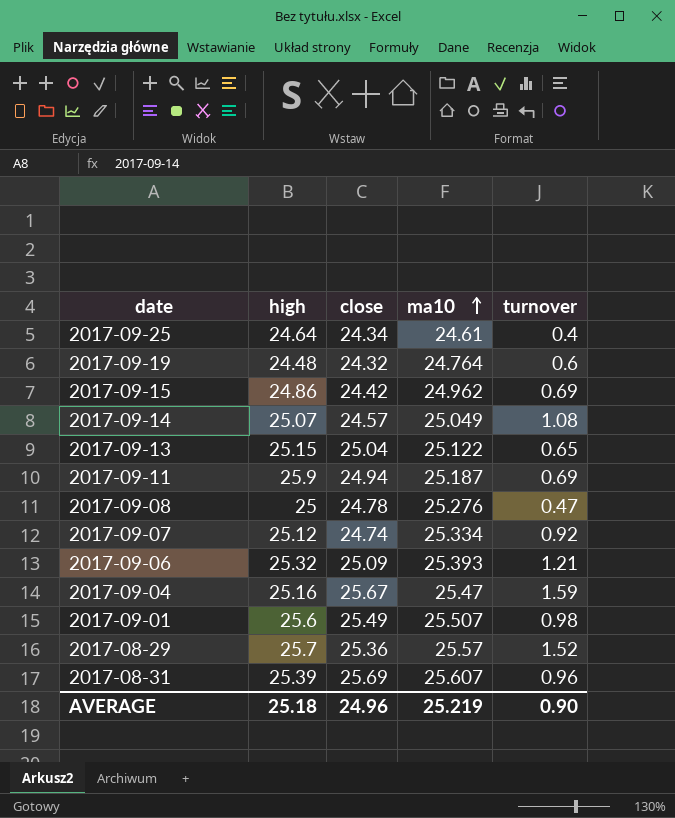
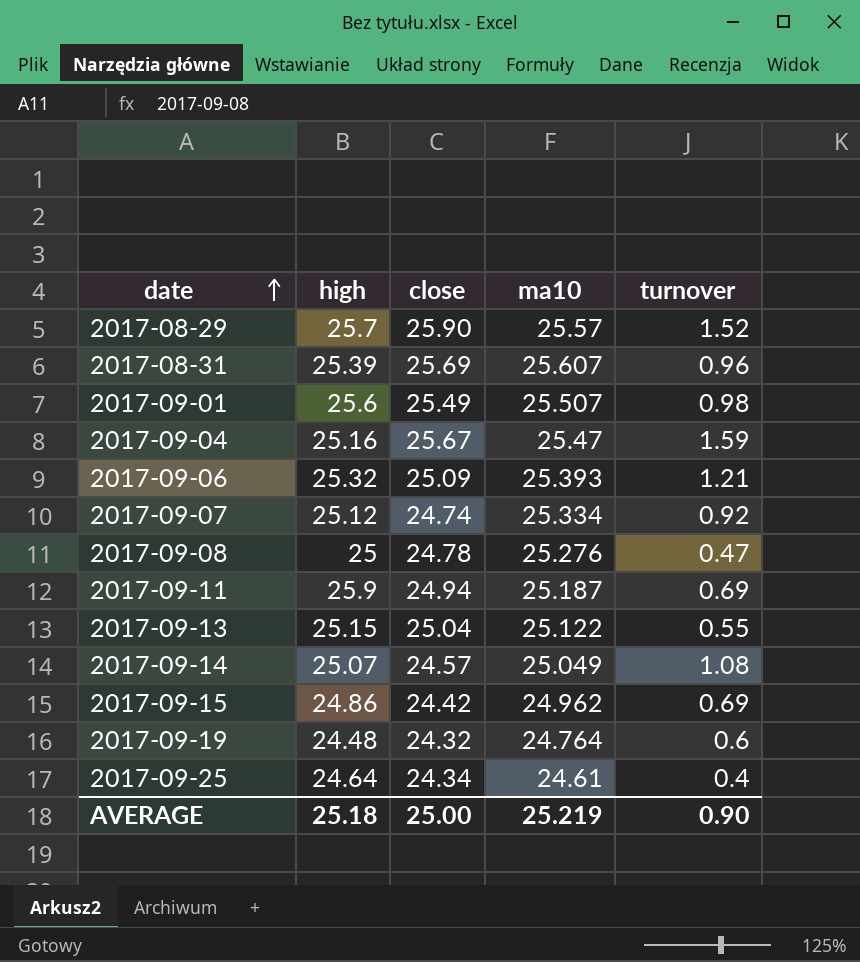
row order: ma10 ascending -> date ascending
2017-08-29 | close: 25.36 -> 25.90
2017-09-13 | turnover: 0.65 -> 0.55
AVERAGE | close: 24.96 -> 25.00

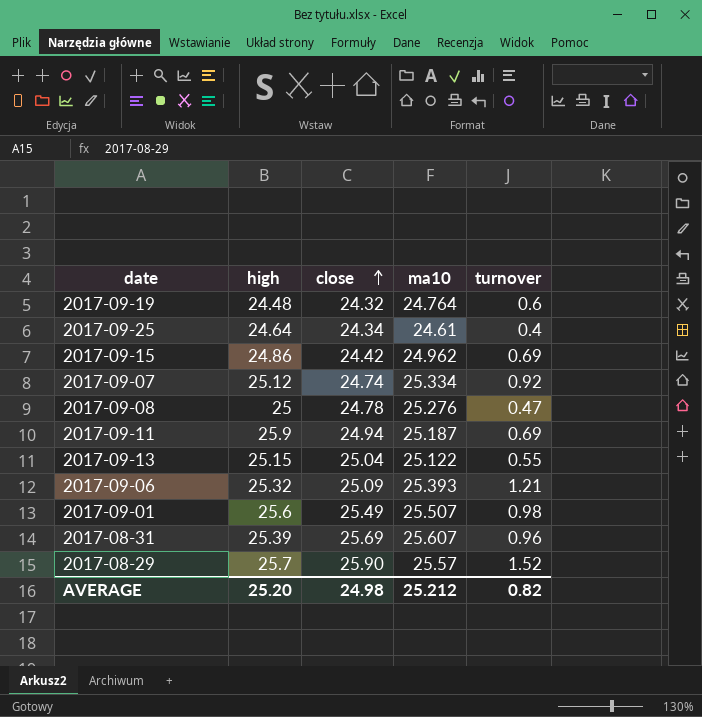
row order: date ascending -> close ascending
row 2017-09-04: 25.16 | 25.67 | 25.47 | 1.59 -> none
row 2017-09-14: 25.07 | 24.57 | 25.049 | 1.08 -> none
AVERAGE | high: 25.18 -> 25.20
AVERAGE | close: 25.00 -> 24.98
AVERAGE | ma10: 25.219 -> 25.212
AVERAGE | turnover: 0.90 -> 0.82

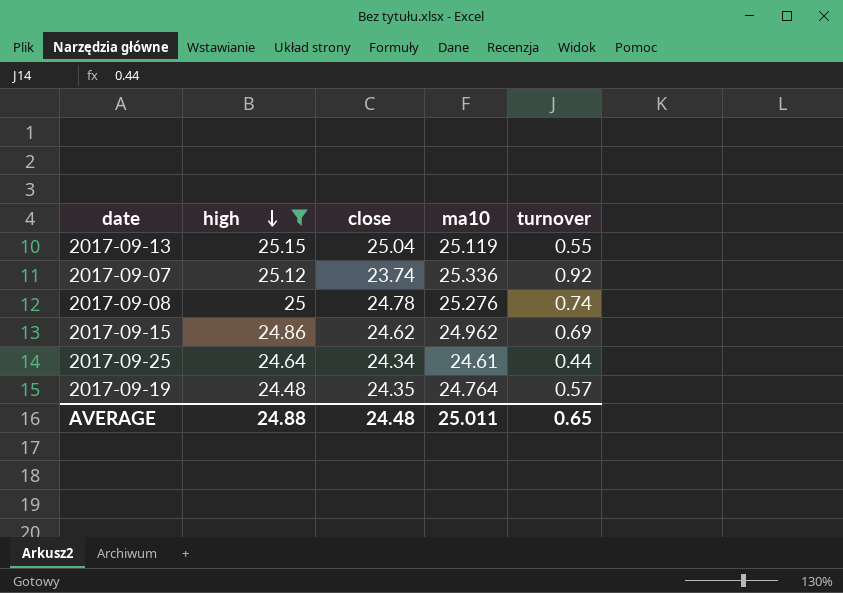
filter: none -> high <= 25.15
row order: close ascending -> high descending
2017-09-13 | ma10: 25.122 -> 25.119
2017-09-07 | close: 24.74 -> 23.74
2017-09-07 | ma10: 25.334 -> 25.336
2017-09-08 | turnover: 0.47 -> 0.74
2017-09-15 | close: 24.42 -> 24.62
2017-09-25 | turnover: 0.4 -> 0.44
2017-09-19 | close: 24.32 -> 24.35
2017-09-19 | turnover: 0.6 -> 0.57
AVERAGE | high: 25.20 -> 24.88
AVERAGE | close: 24.98 -> 24.48
AVERAGE | ma10: 25.212 -> 25.011
AVERAGE | turnover: 0.82 -> 0.65

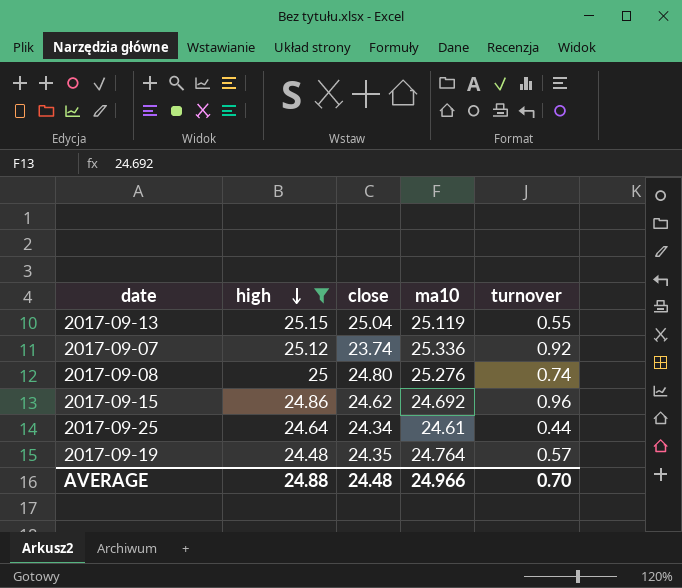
2017-09-08 | close: 24.78 -> 24.80
2017-09-15 | ma10: 24.962 -> 24.692
2017-09-15 | turnover: 0.69 -> 0.96
AVERAGE | ma10: 25.011 -> 24.966
AVERAGE | turnover: 0.65 -> 0.70

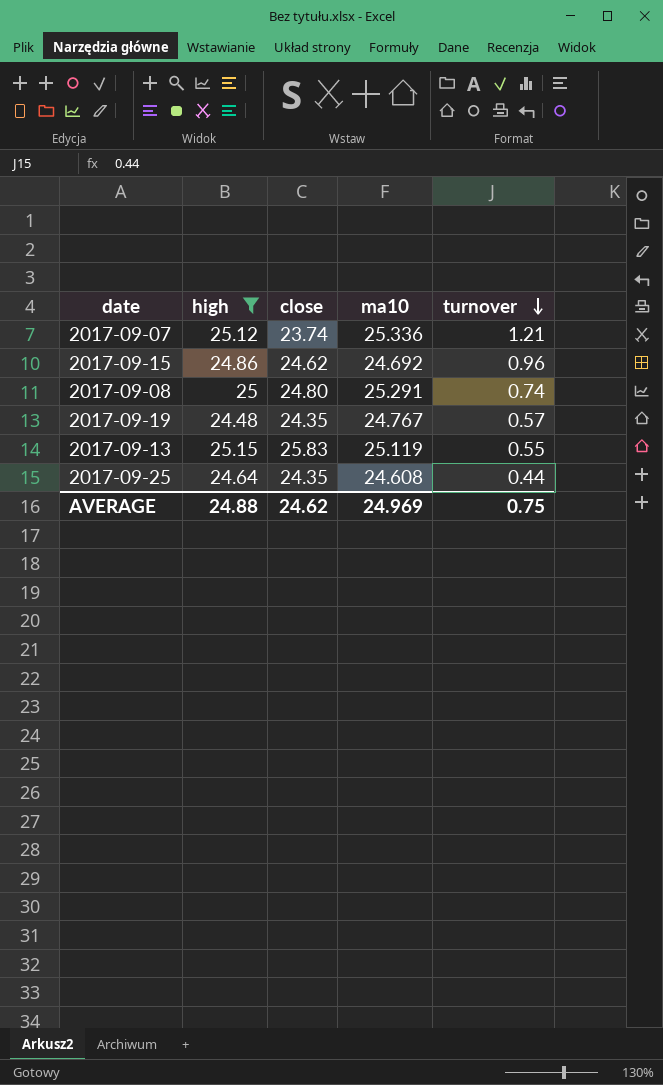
row order: high descending -> turnover descending
2017-09-07 | turnover: 0.92 -> 1.21
2017-09-08 | ma10: 25.276 -> 25.291
2017-09-19 | ma10: 24.764 -> 24.767
2017-09-13 | close: 25.04 -> 25.83
2017-09-25 | close: 24.34 -> 24.35
2017-09-25 | ma10: 24.61 -> 24.608
AVERAGE | close: 24.48 -> 24.62
AVERAGE | ma10: 24.966 -> 24.969
AVERAGE | turnover: 0.70 -> 0.75

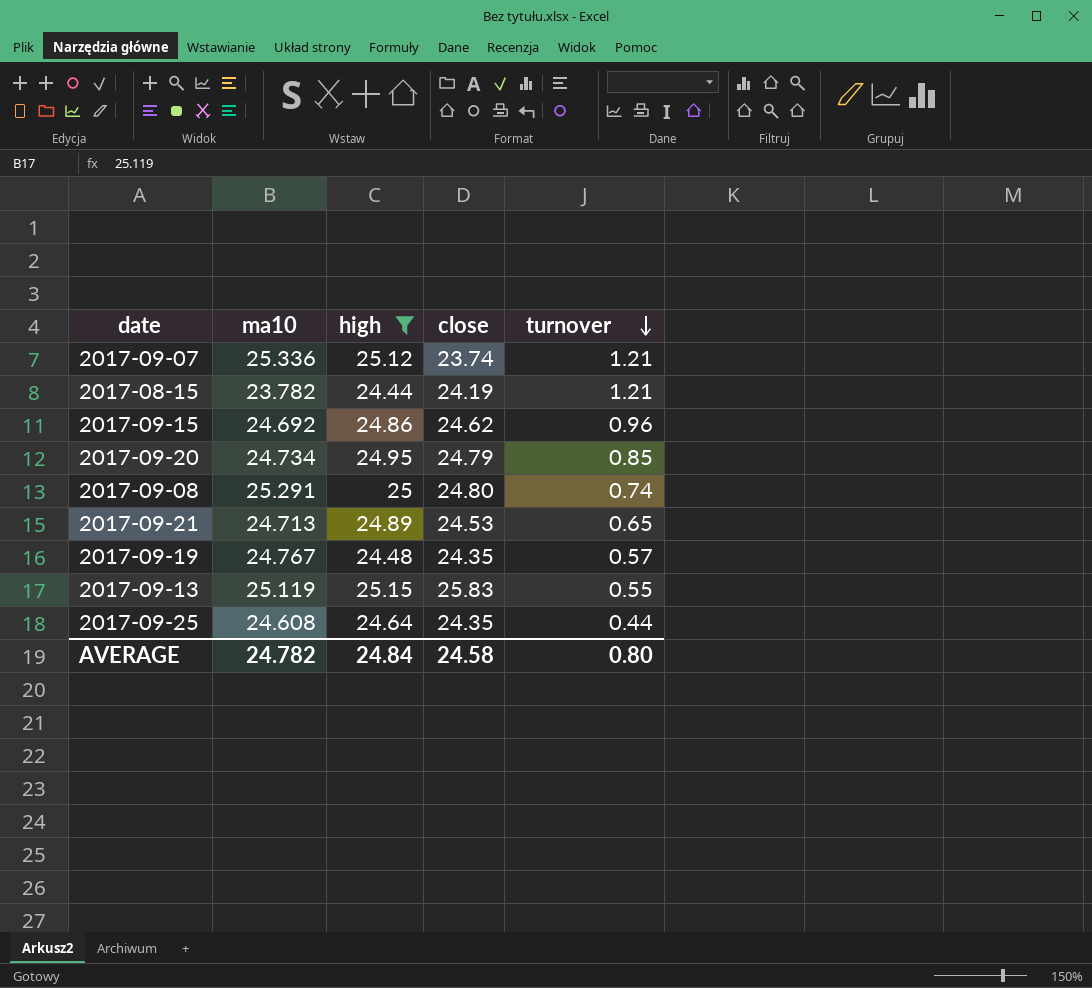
column ma10 | position: 4 -> 2
row 2017-08-15: none -> 23.782 | 24.44 | 24.19 | 1.21
row 2017-09-20: none -> 24.734 | 24.95 | 24.79 | 0.85
row 2017-09-21: none -> 24.713 | 24.89 | 24.53 | 0.65
AVERAGE | ma10: 24.969 -> 24.782
AVERAGE | high: 24.88 -> 24.84
AVERAGE | close: 24.62 -> 24.58
AVERAGE | turnover: 0.75 -> 0.80

